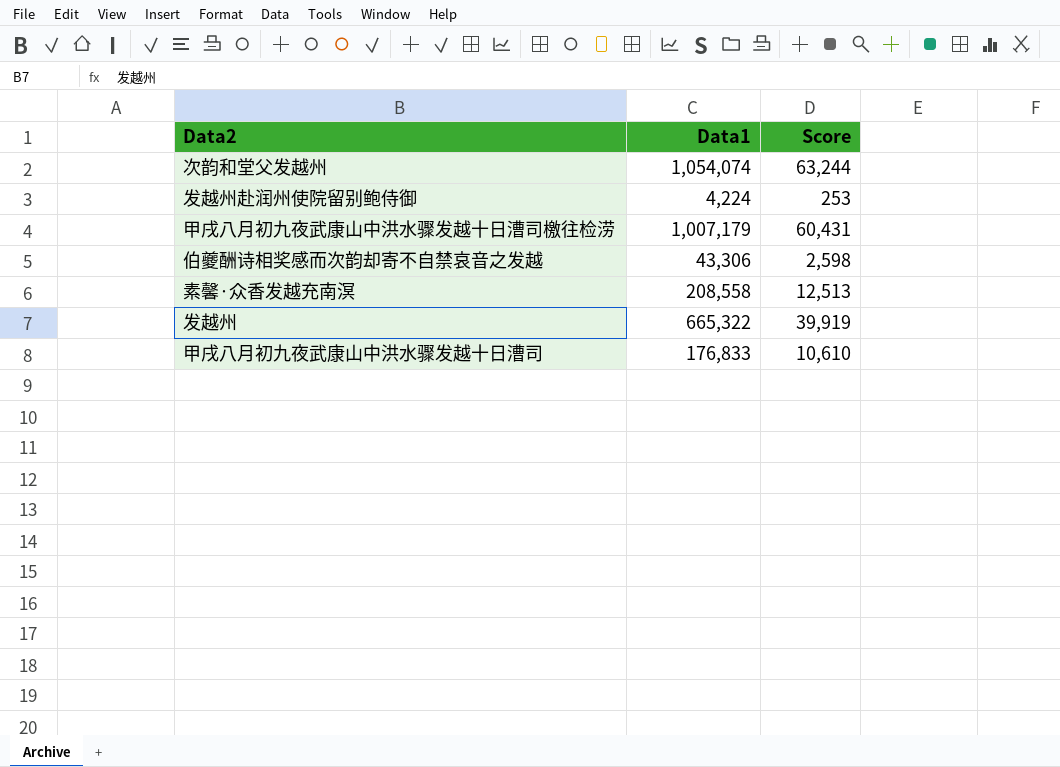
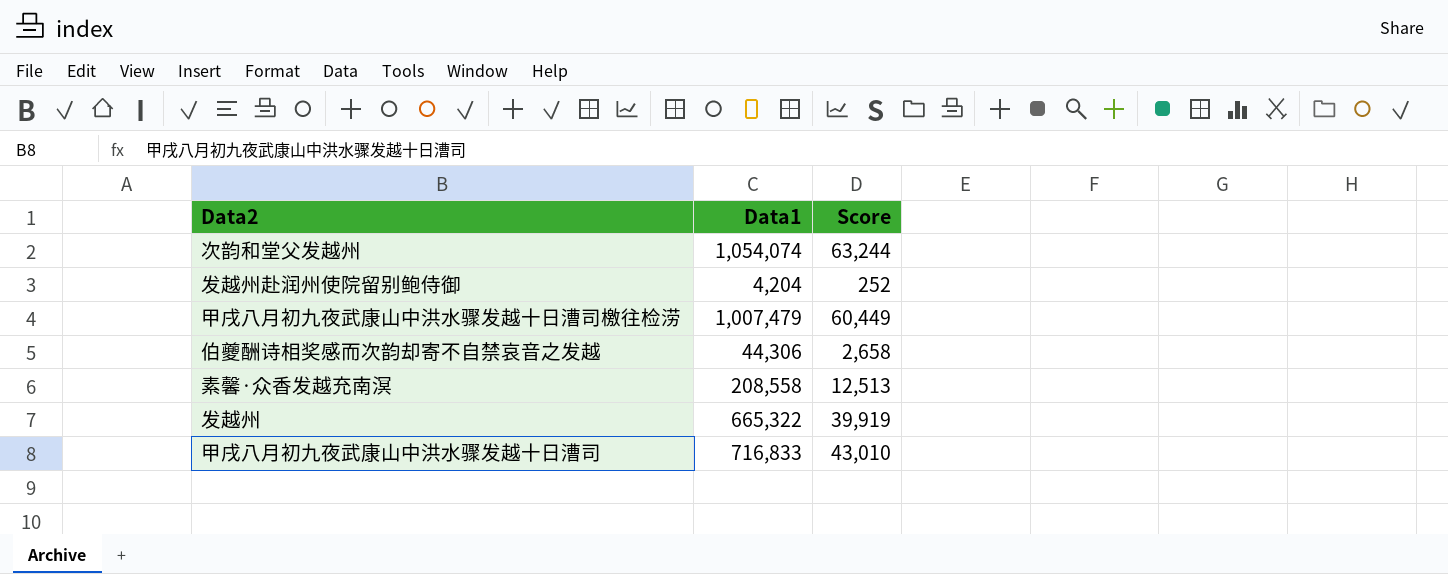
发越州赴润州使院留别鲍侍御 | Data1: 4,224 -> 4,204
发越州赴润州使院留别鲍侍御 | Score: 253 -> 252
甲戌八月初九夜武康山中洪水骤发越十日漕司檄往检涝 | Data1: 1,007,179 -> 1,007,479
甲戌八月初九夜武康山中洪水骤发越十日漕司檄往检涝 | Score: 60,431 -> 60,449
伯夔酬诗相奖感而次韵却寄不自禁哀音之发越 | Data1: 43,306 -> 44,306
伯夔酬诗相奖感而次韵却寄不自禁哀音之发越 | Score: 2,598 -> 2,658
甲戌八月初九夜武康山中洪水骤发越十日漕司 | Data1: 176,833 -> 716,833
甲戌八月初九夜武康山中洪水骤发越十日漕司 | Score: 10,610 -> 43,010

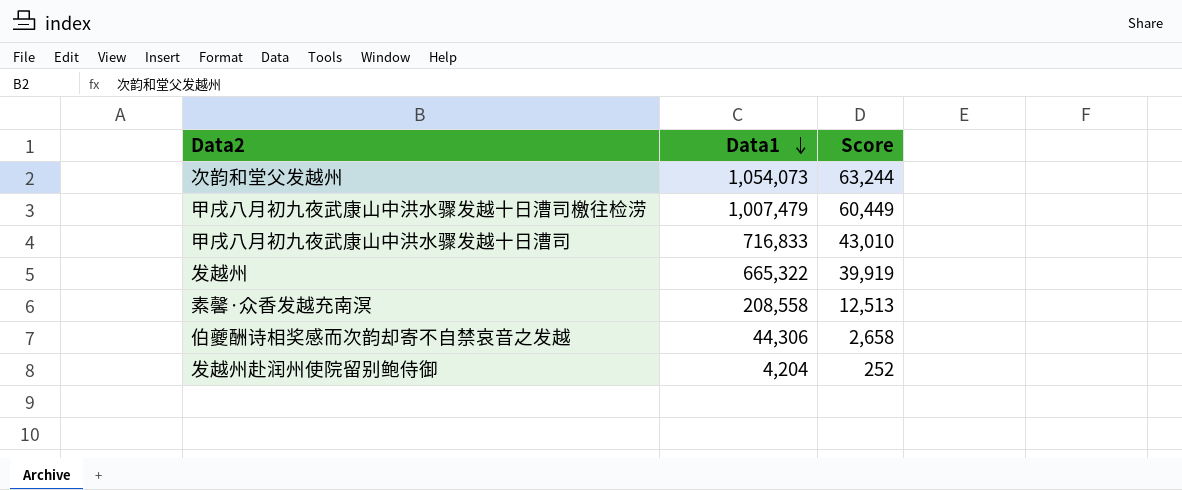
row order: none -> Data1 descending
次韵和堂父发越州 | Data1: 1,054,074 -> 1,054,073

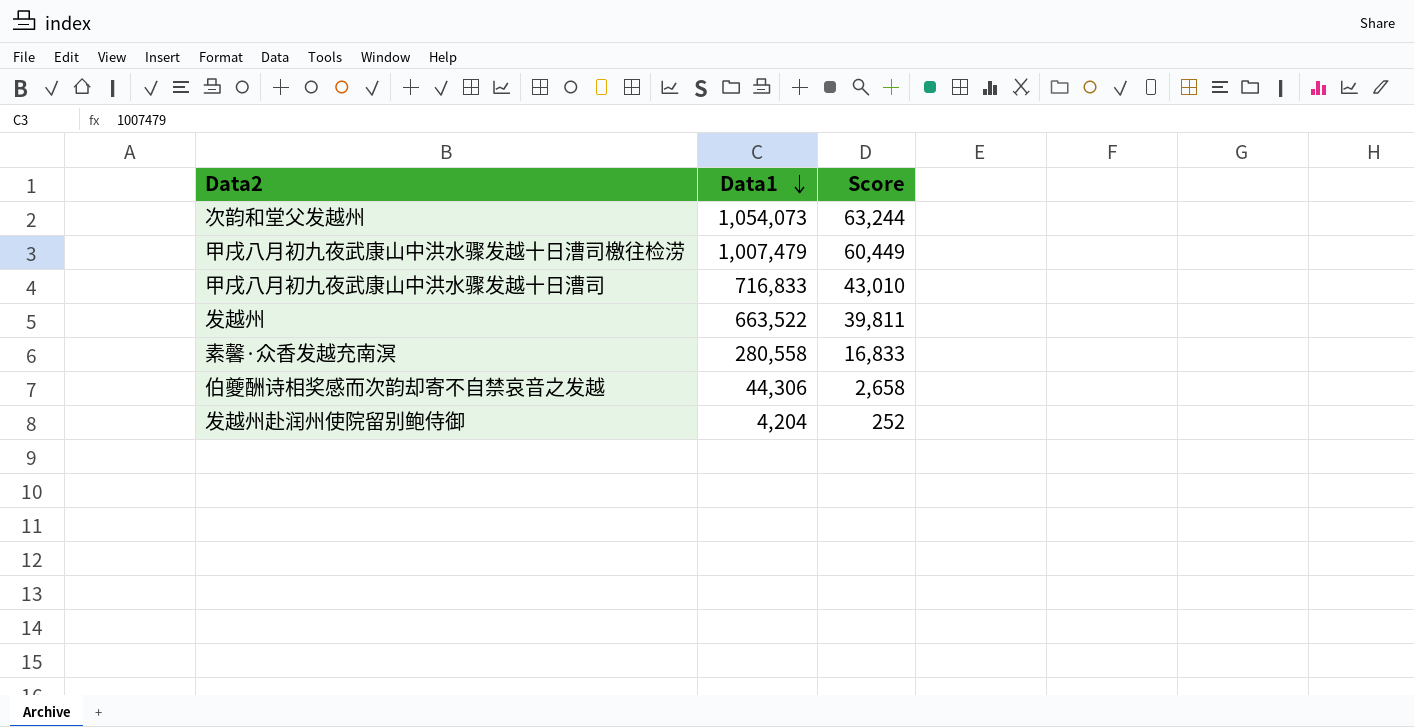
发越州 | Data1: 665,322 -> 663,522
发越州 | Score: 39,919 -> 39,811
素馨·众香发越充南溟 | Data1: 208,558 -> 280,558
素馨·众香发越充南溟 | Score: 12,513 -> 16,833

